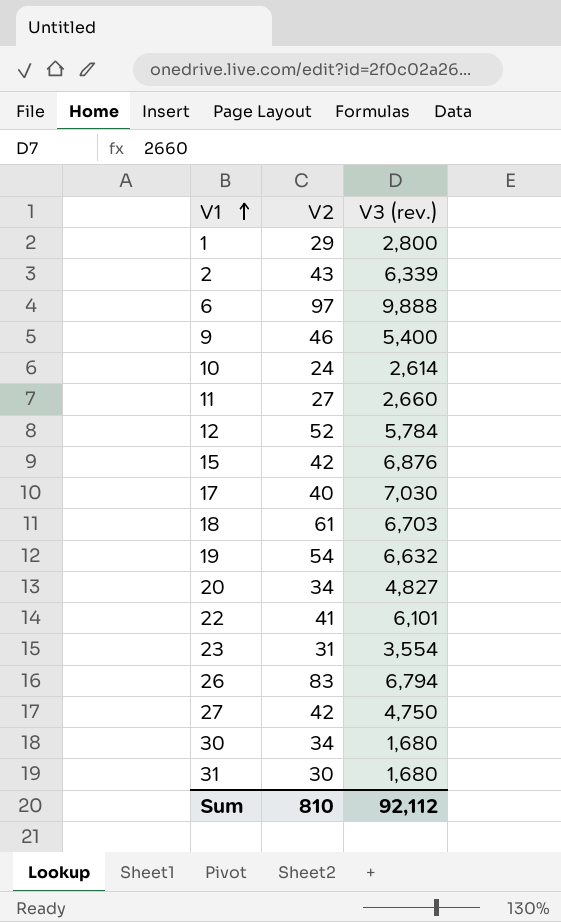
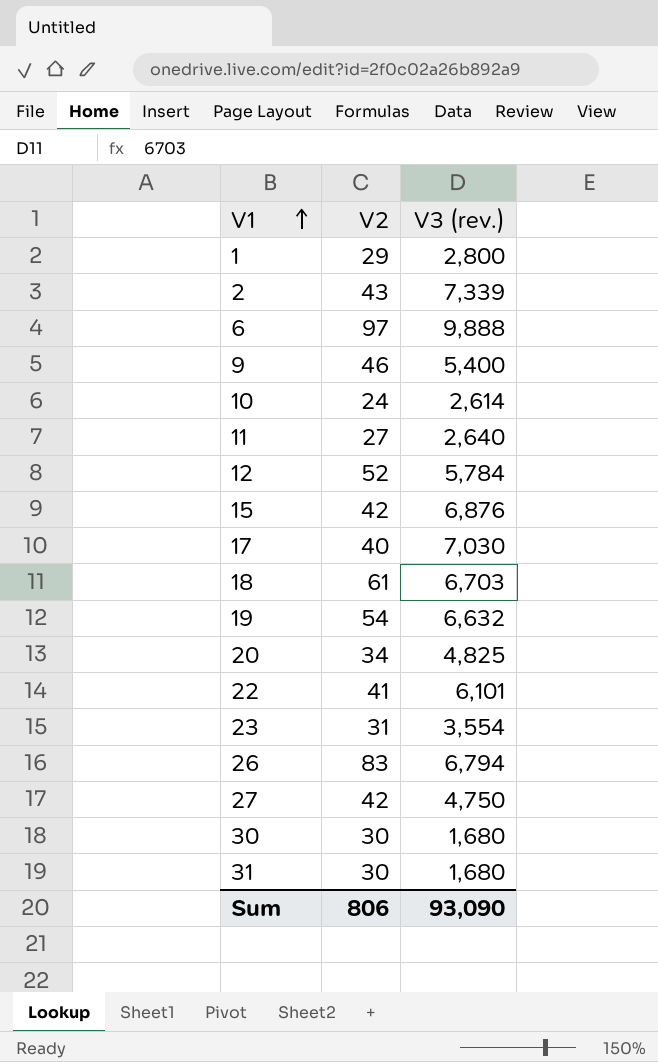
2 | V3 (rev.): 6,339 -> 7,339
11 | V3 (rev.): 2,660 -> 2,640
20 | V3 (rev.): 4,827 -> 4,825
30 | V2: 34 -> 30
Sum | V2: 810 -> 806
Sum | V3 (rev.): 92,112 -> 93,090

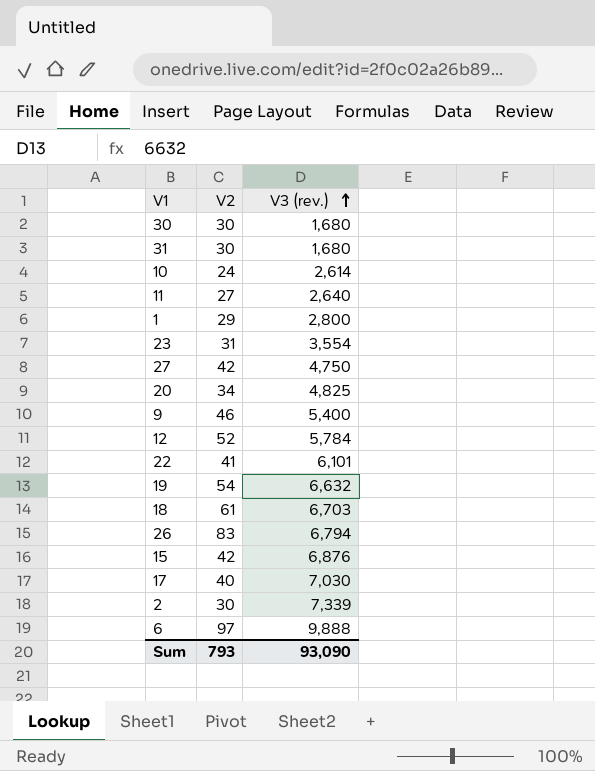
row order: V1 ascending -> V3 (rev.) ascending
2 | V2: 43 -> 30
Sum | V2: 806 -> 793

